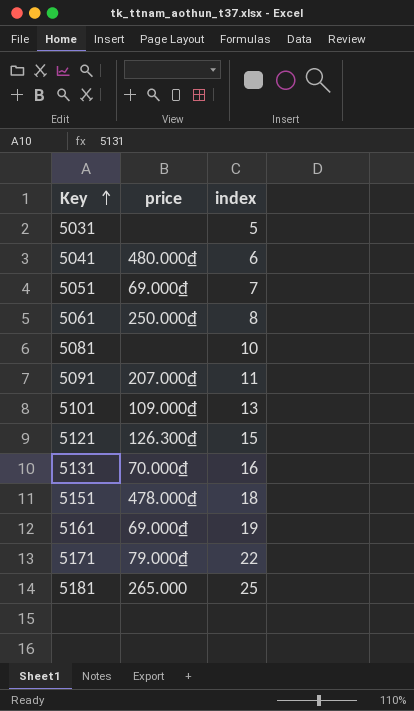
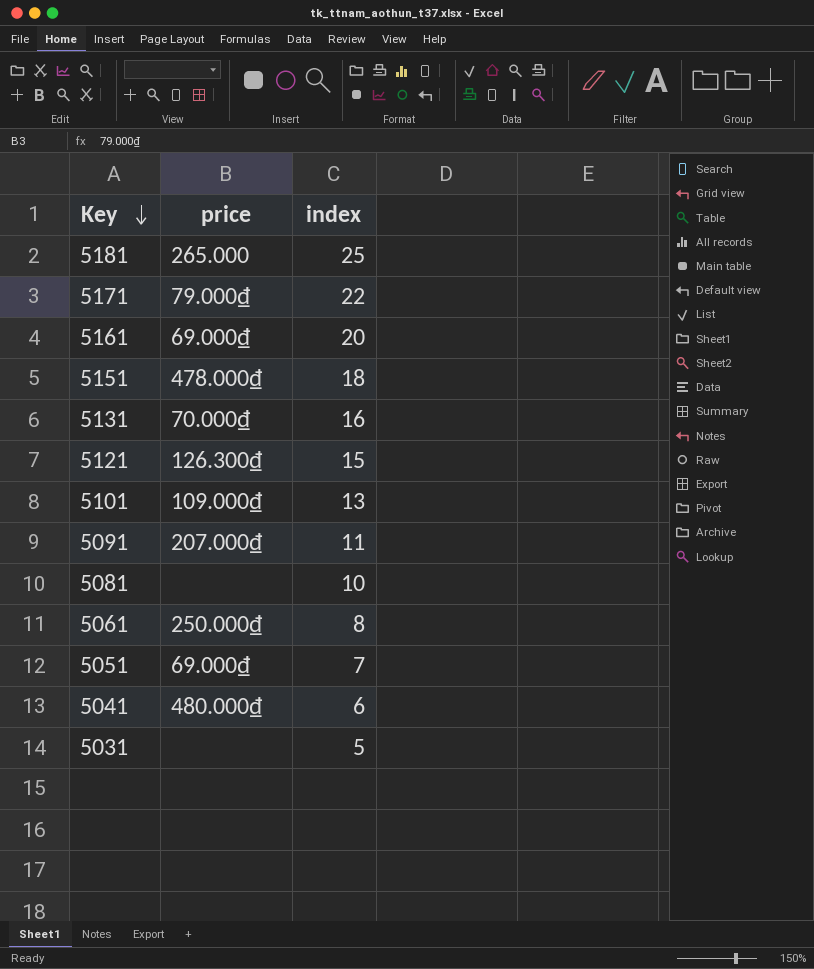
row order: Key ascending -> Key descending
5161 | index: 19 -> 20

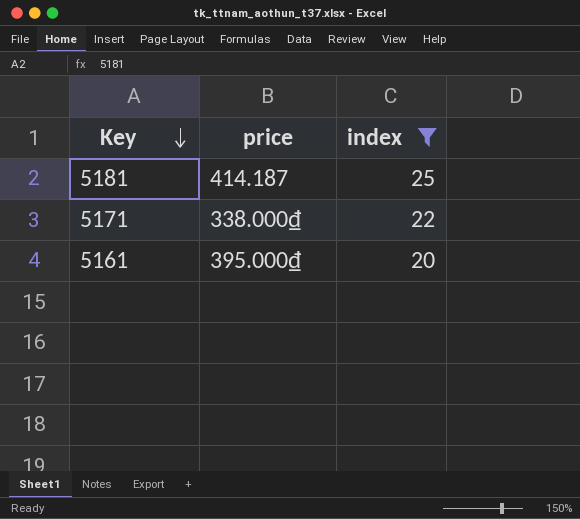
filter: none -> index >= 20
5181 | price: 265.000 -> 414.187
5171 | price: 79.000₫ -> 338.000₫
5161 | price: 69.000₫ -> 395.000₫

